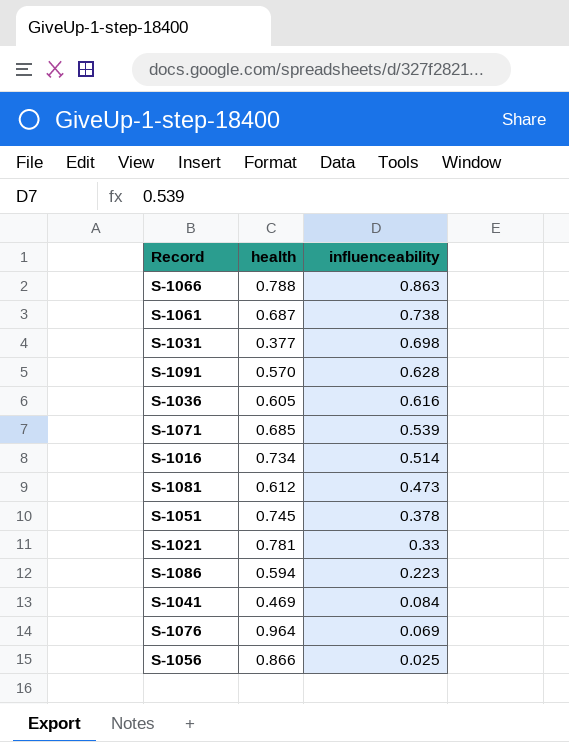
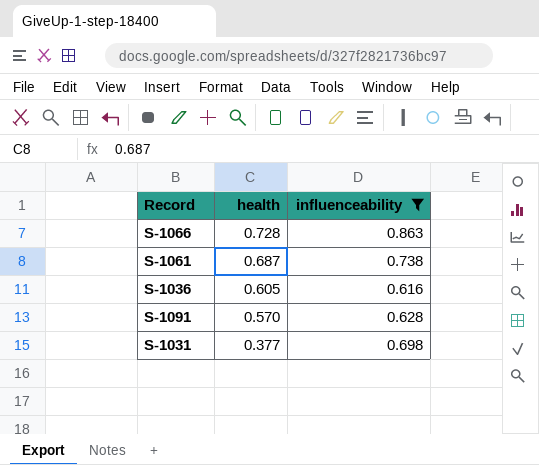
filter: none -> influenceability >= 0.616
row order: influenceability descending -> health descending
S-1066 | health: 0.788 -> 0.728

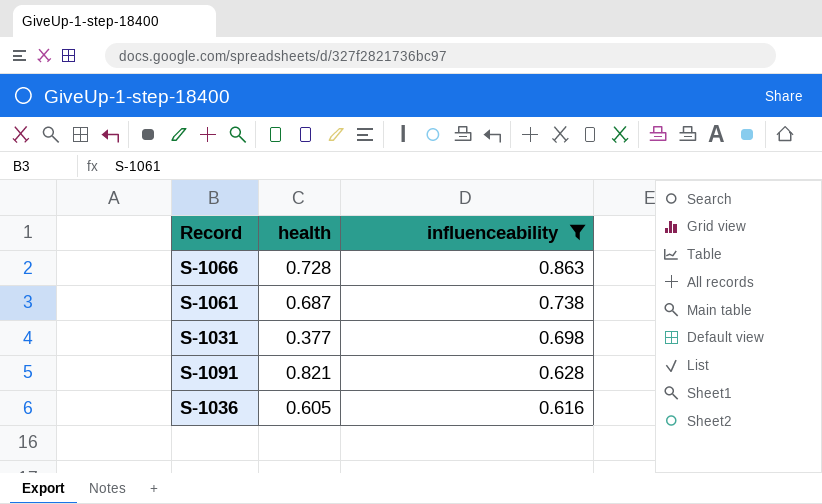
row order: health descending -> influenceability descending
S-1091 | health: 0.570 -> 0.821

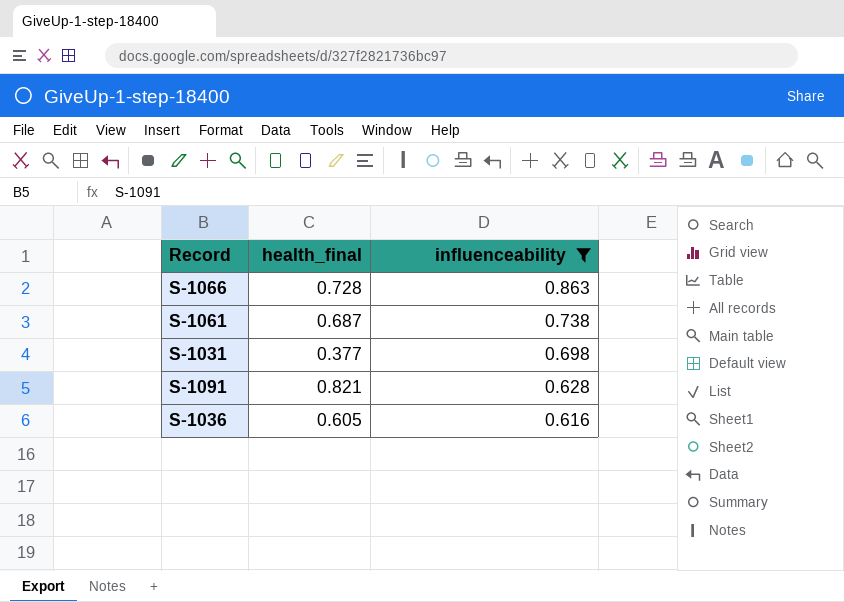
column name: health -> health_final

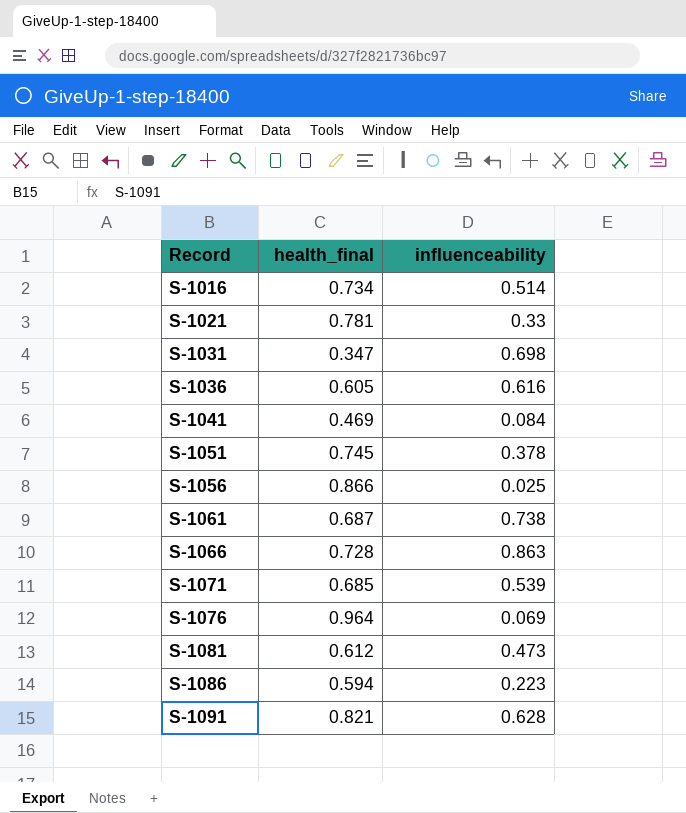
filter: influenceability >= 0.616 -> none
row order: influenceability descending -> Record ascending
S-1031 | health_final: 0.377 -> 0.347

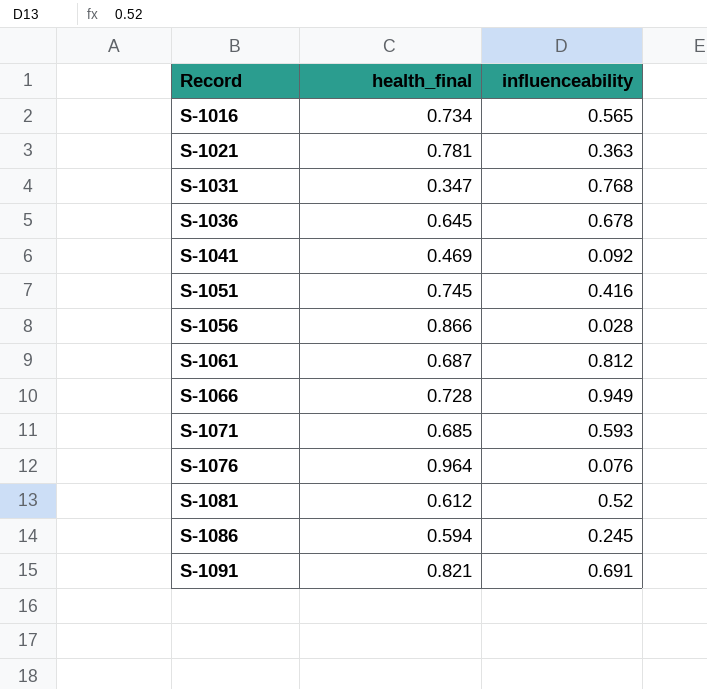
S-1016 | influenceability: 0.514 -> 0.565
S-1021 | influenceability: 0.33 -> 0.363
S-1031 | influenceability: 0.698 -> 0.768
S-1036 | health_final: 0.605 -> 0.645
S-1036 | influenceability: 0.616 -> 0.678
S-1041 | influenceability: 0.084 -> 0.092
S-1051 | influenceability: 0.378 -> 0.416
S-1056 | influenceability: 0.025 -> 0.028
S-1061 | influenceability: 0.738 -> 0.812
S-1066 | influenceability: 0.863 -> 0.949
S-1071 | influenceability: 0.539 -> 0.593
S-1076 | influenceability: 0.069 -> 0.076
S-1081 | influenceability: 0.473 -> 0.52
S-1086 | influenceability: 0.223 -> 0.245
S-1091 | influenceability: 0.628 -> 0.691

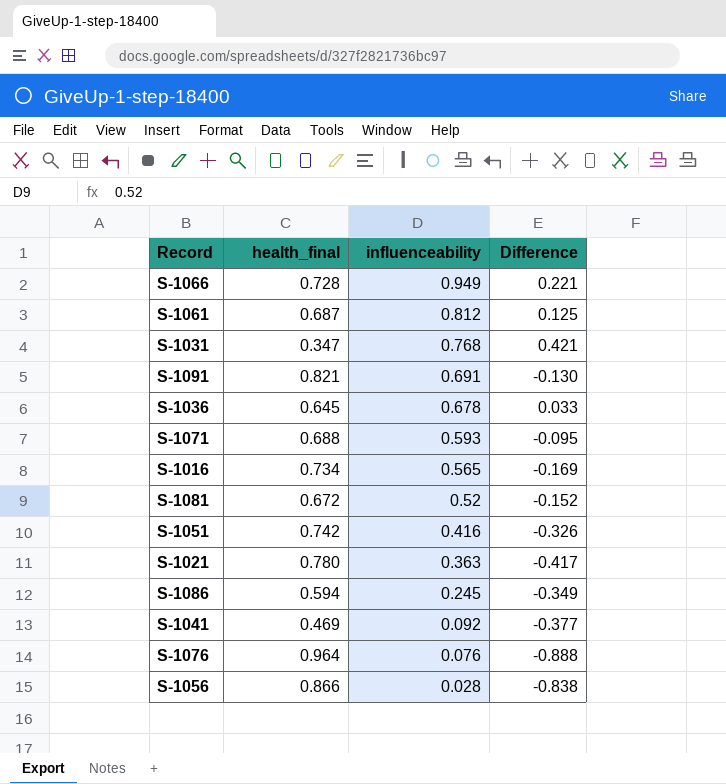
row order: Record ascending -> influenceability descending
column Difference | formula: none -> [influenceability] - [health_final]
S-1071 | health_final: 0.685 -> 0.688
S-1081 | health_final: 0.612 -> 0.672
S-1051 | health_final: 0.745 -> 0.742
S-1021 | health_final: 0.781 -> 0.780

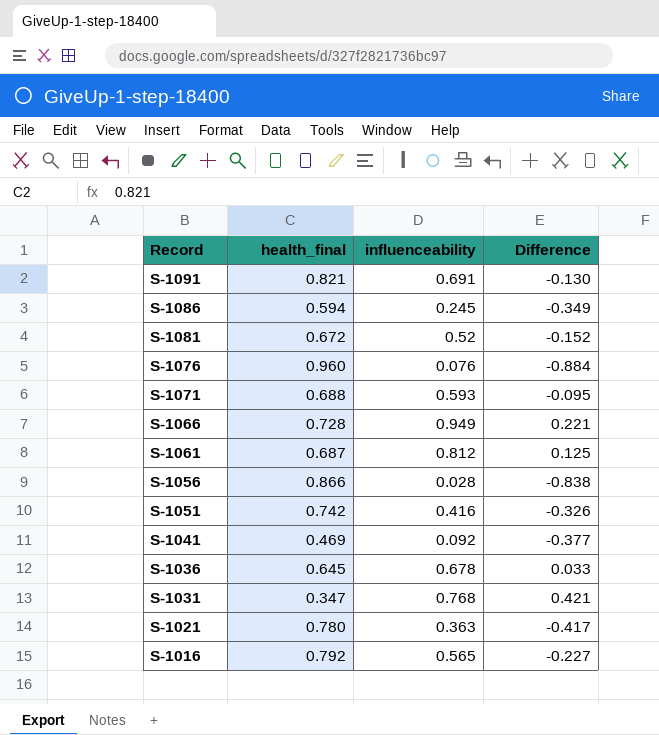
row order: influenceability descending -> Record descending
S-1076 | health_final: 0.964 -> 0.960
S-1076 | Difference: -0.888 -> -0.884
S-1016 | health_final: 0.734 -> 0.792
S-1016 | Difference: -0.169 -> -0.227

